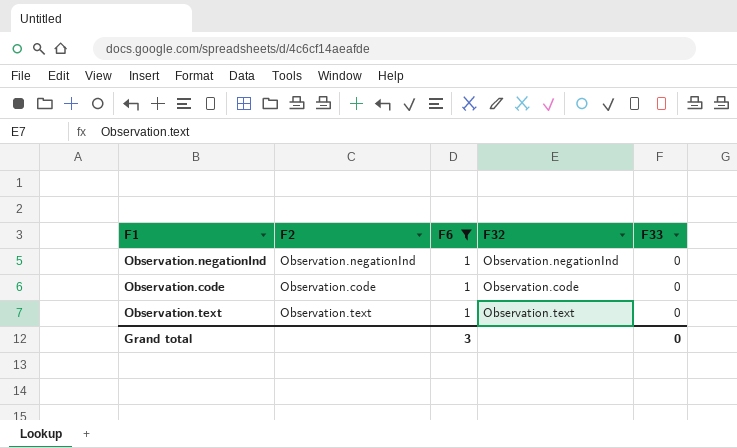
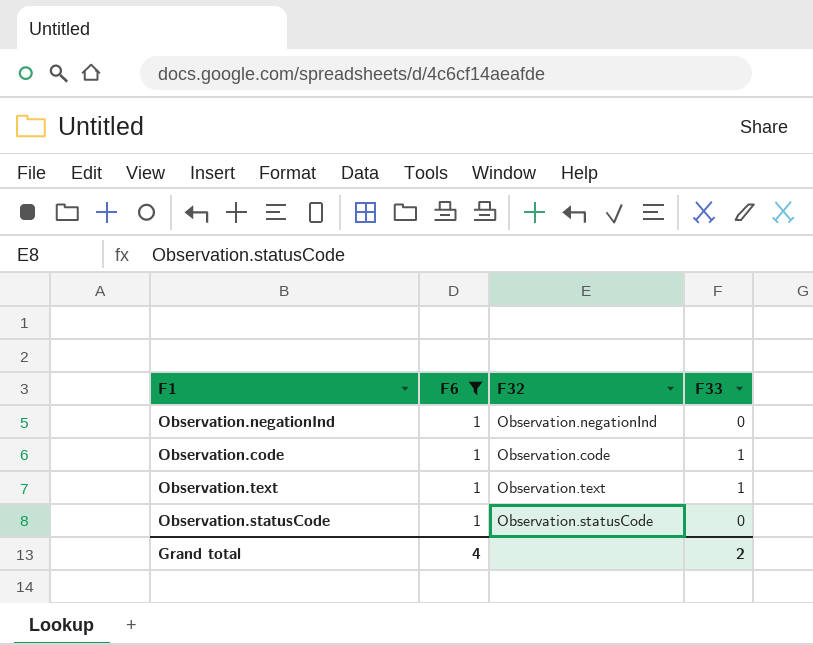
column F2 | position: 2 -> none
Observation.code | F33: 0 -> 1
Observation.text | F33: 0 -> 1
row Observation.statusCode: none -> 1 | Observation.statusCode | 0
Grand total | F6: 3 -> 4
Grand total | F33: 0 -> 2

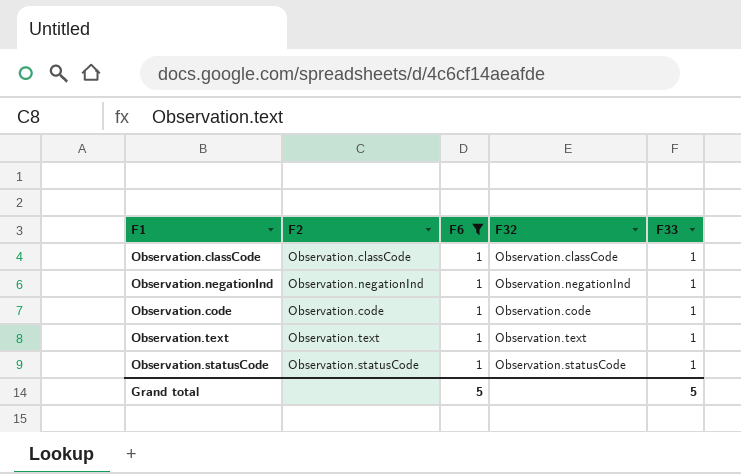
column F2 | position: none -> 2
row Observation.classCode: none -> Observation.classCode | 1 | Observation.classCode | 1
Observation.negationInd | F33: 0 -> 1
Observation.statusCode | F33: 0 -> 1
Grand total | F6: 4 -> 5
Grand total | F33: 2 -> 5

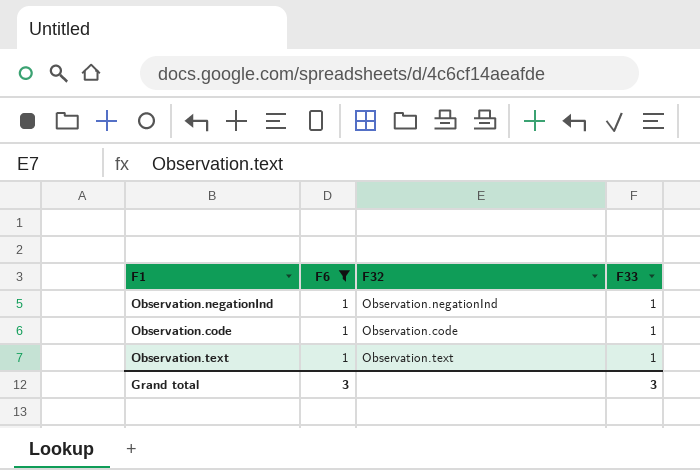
column F2 | position: 2 -> none
row Observation.classCode: Observation.classCode | 1 | Observation.classCode | 1 -> none
row Observation.statusCode: Observation.statusCode | 1 | Observation.statusCode | 1 -> none
Grand total | F6: 5 -> 3
Grand total | F33: 5 -> 3

